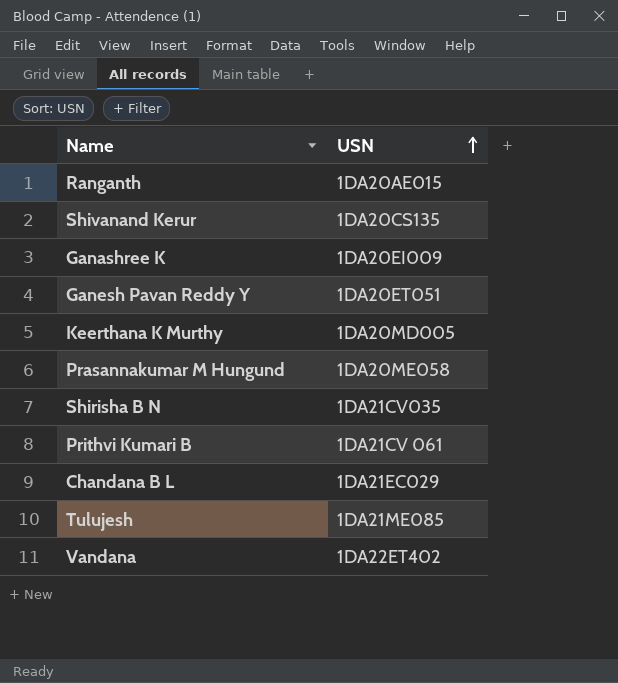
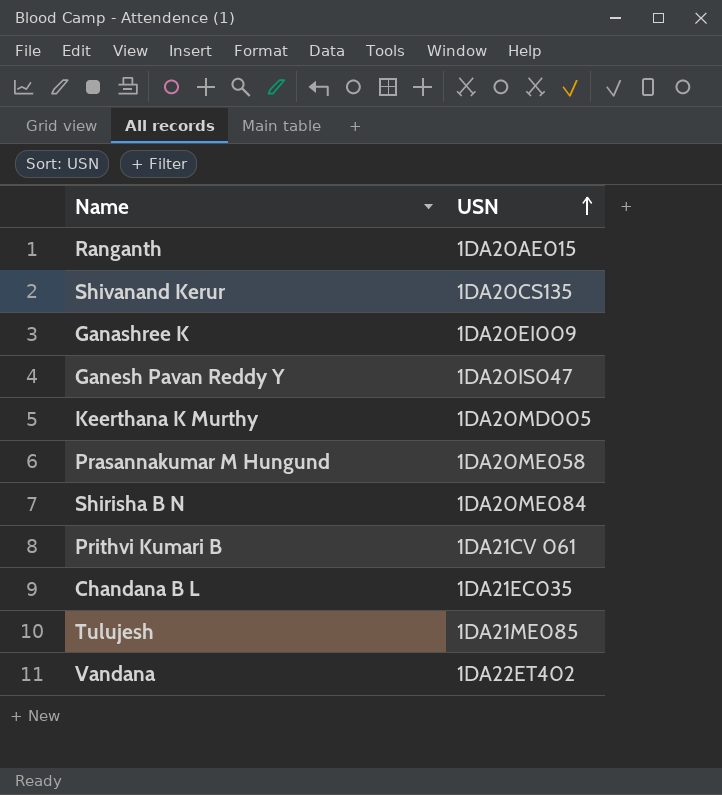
Ganesh Pavan Reddy Y | USN: 1DA20ET051 -> 1DA20IS047
Shirisha B N | USN: 1DA21CV035 -> 1DA20ME084
Chandana B L | USN: 1DA21EC029 -> 1DA21EC035

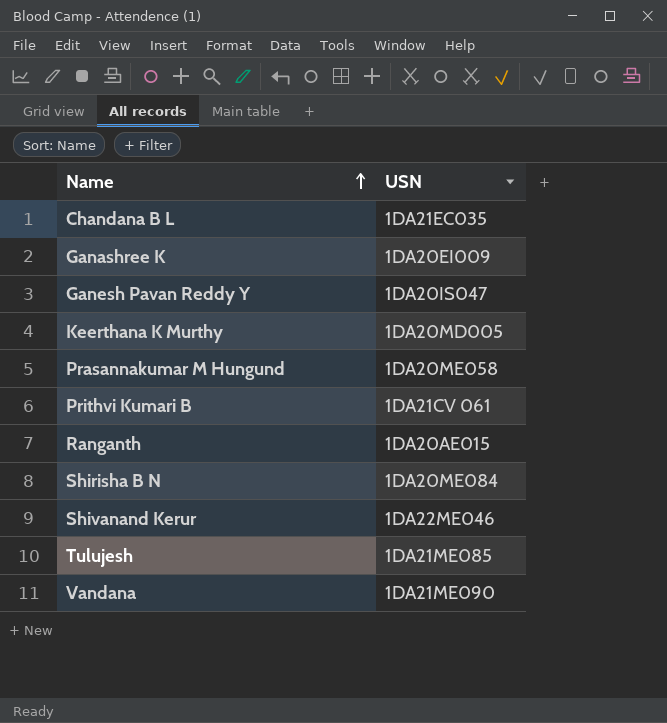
row order: USN ascending -> Name ascending
Shivanand Kerur | USN: 1DA20CS135 -> 1DA22ME046
Vandana | USN: 1DA22ET402 -> 1DA21ME090

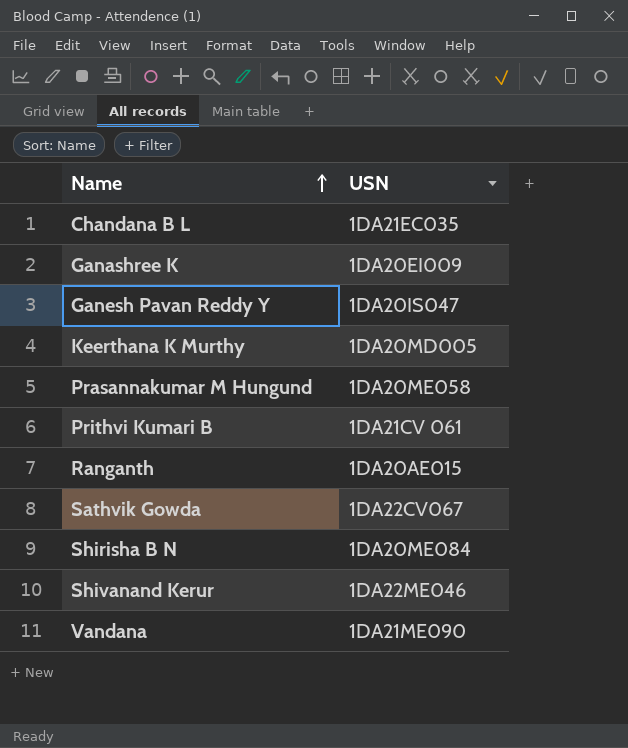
row Tulujesh: 1DA21ME085 -> none
row Sathvik Gowda: none -> 1DA22CV067

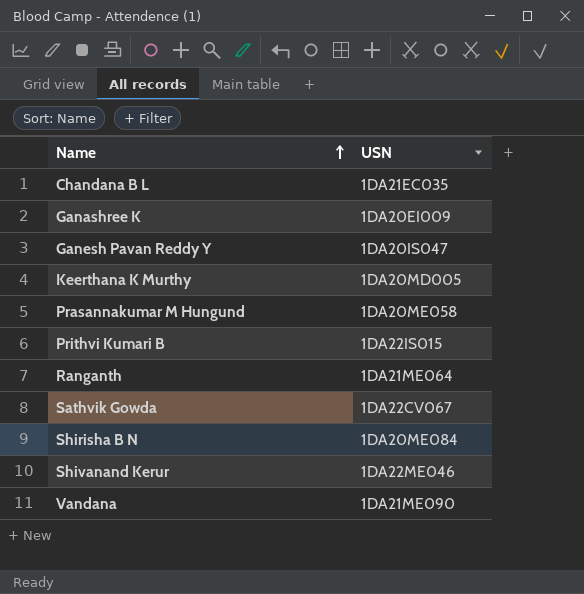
Prithvi Kumari B | USN: 1DA21CV 061 -> 1DA22IS015
Ranganth | USN: 1DA20AE015 -> 1DA21ME064

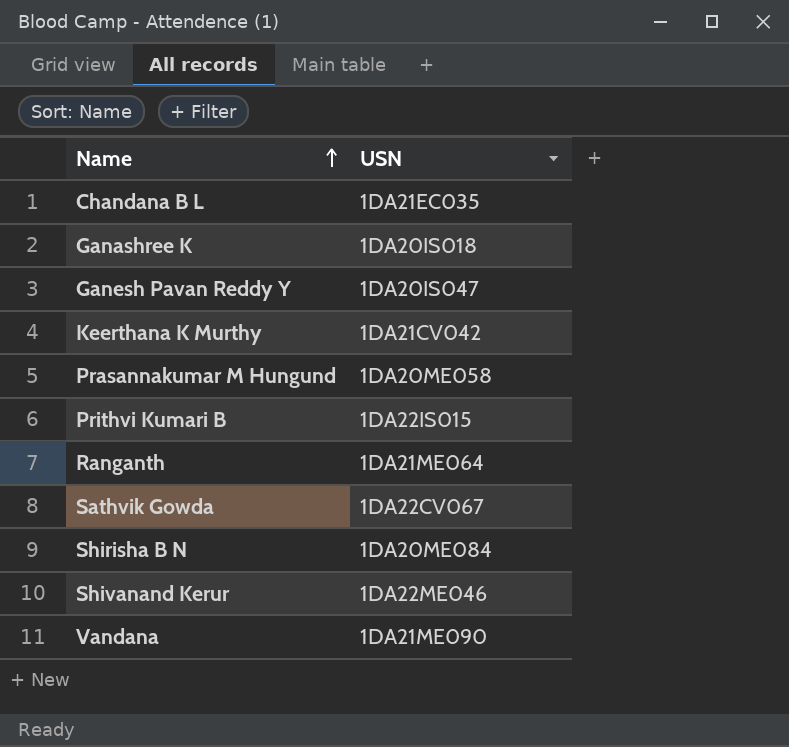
Ganashree K | USN: 1DA20EI009 -> 1DA20IS018
Keerthana K Murthy | USN: 1DA20MD005 -> 1DA21CV042

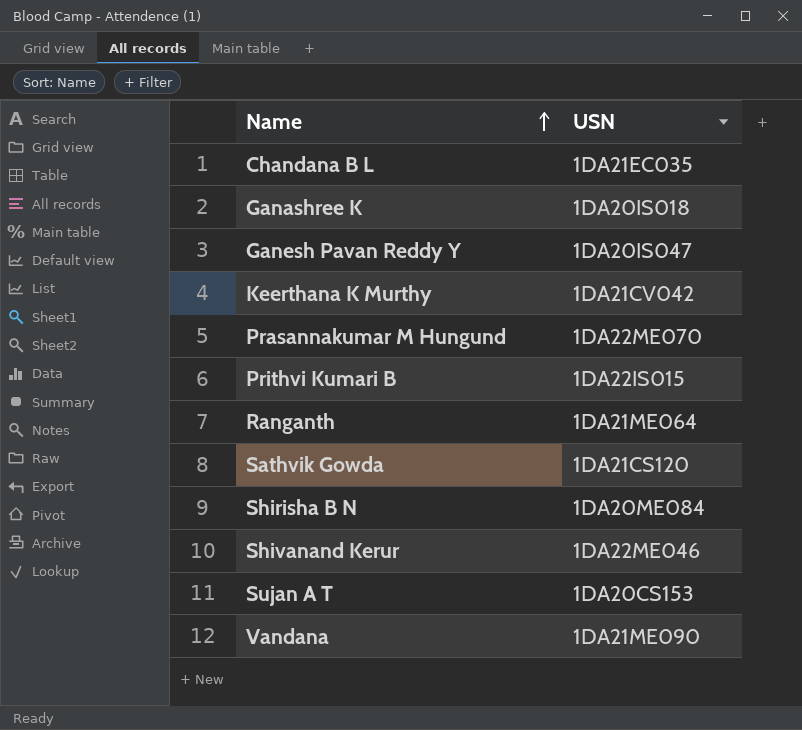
Prasannakumar M Hungund | USN: 1DA20ME058 -> 1DA22ME070
Sathvik Gowda | USN: 1DA22CV067 -> 1DA21CS120
row Sujan A T: none -> 1DA20CS153

